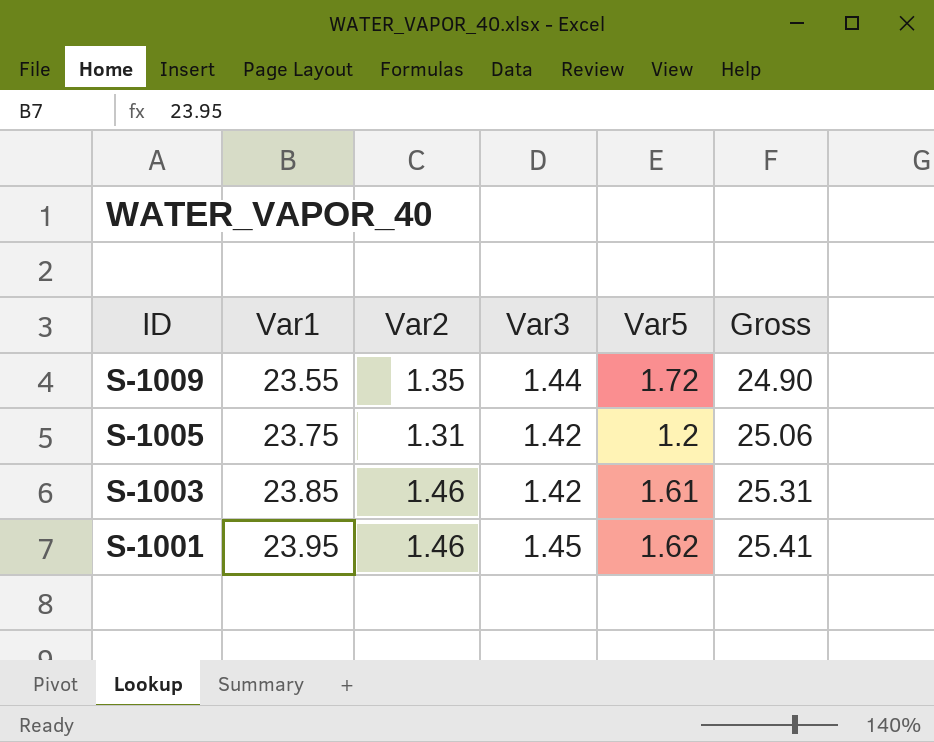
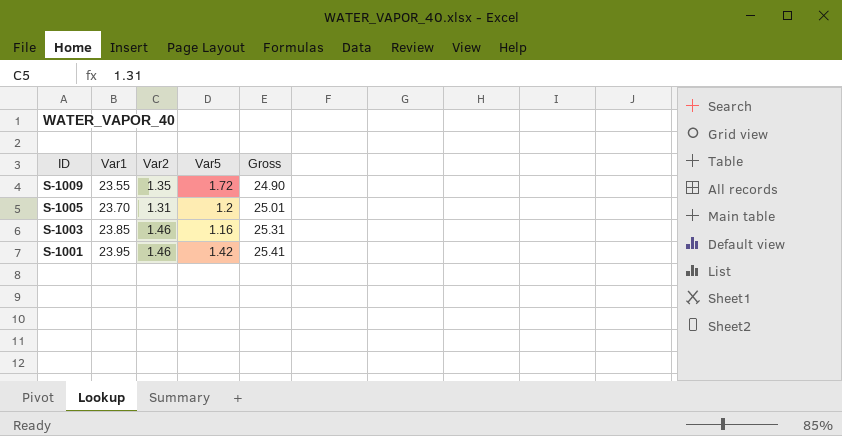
column Var3 | position: 4 -> none
S-1005 | Var1: 23.75 -> 23.70
S-1005 | Gross: 25.06 -> 25.01
S-1003 | Var5: 1.61 -> 1.16
S-1001 | Var5: 1.62 -> 1.42

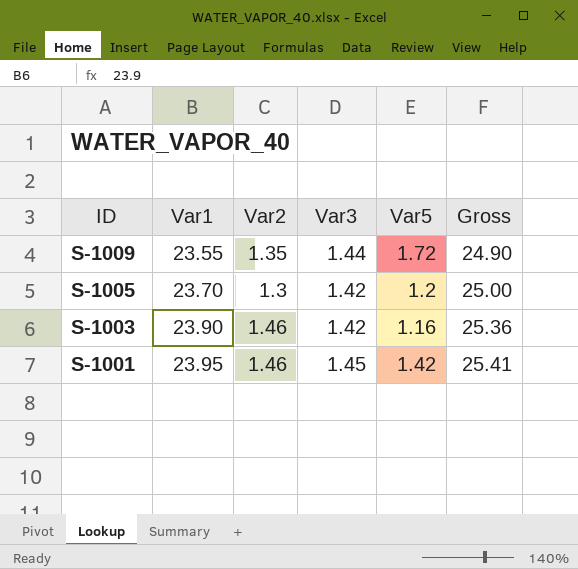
column Var3 | position: none -> 4
S-1005 | Var2: 1.31 -> 1.3
S-1005 | Gross: 25.01 -> 25.00
S-1003 | Var1: 23.85 -> 23.90
S-1003 | Gross: 25.31 -> 25.36

